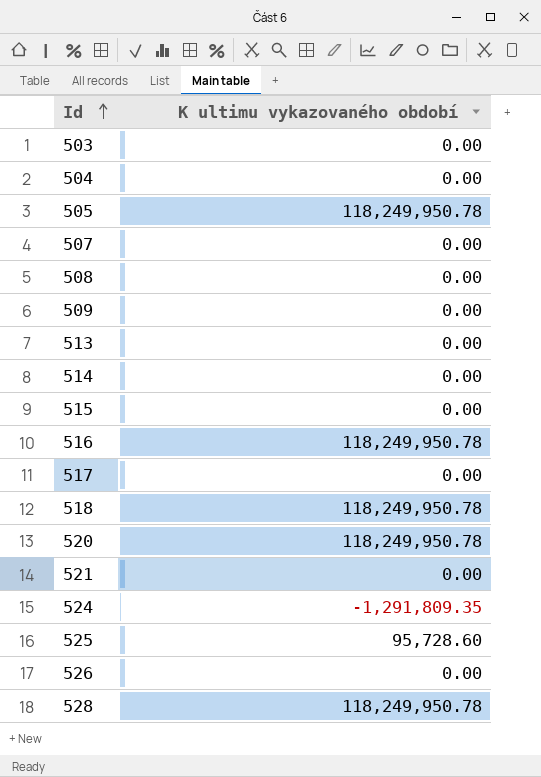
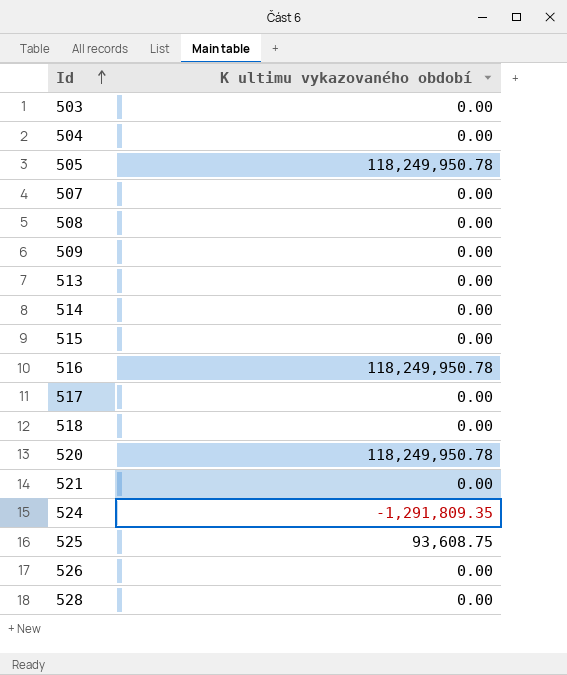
518 | K ultimu vykazovaného období: 118,249,950.78 -> 0.00
525 | K ultimu vykazovaného období: 95,728.60 -> 93,608.75
528 | K ultimu vykazovaného období: 118,249,950.78 -> 0.00

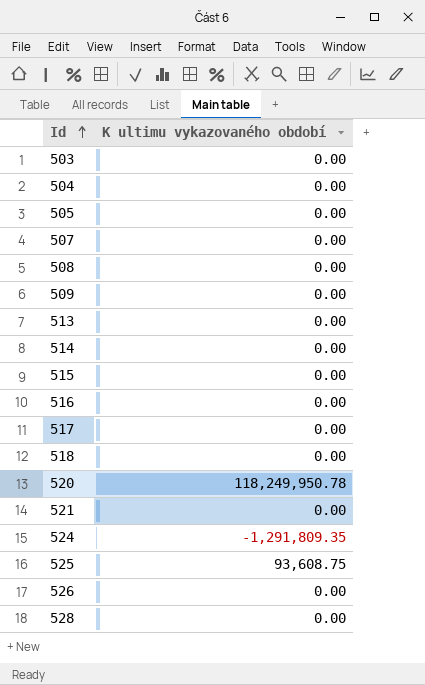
505 | K ultimu vykazovaného období: 118,249,950.78 -> 0.00
516 | K ultimu vykazovaného období: 118,249,950.78 -> 0.00

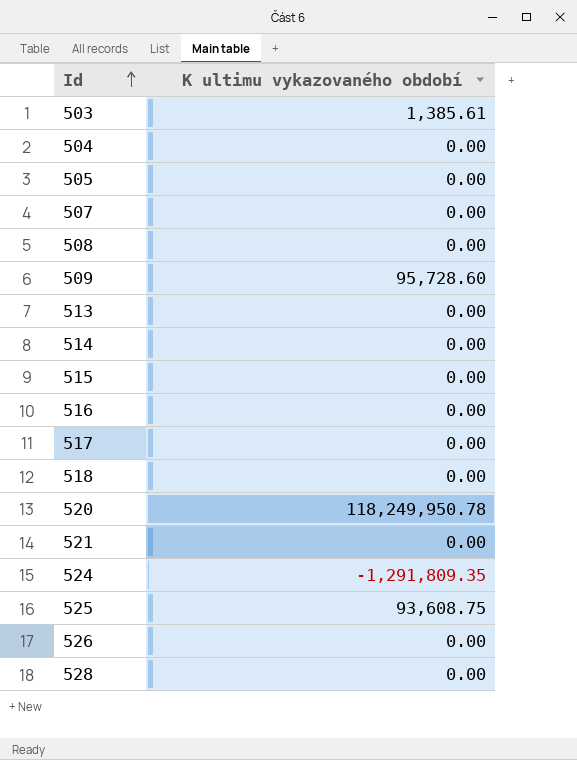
503 | K ultimu vykazovaného období: 0.00 -> 1,385.61
509 | K ultimu vykazovaného období: 0.00 -> 95,728.60

